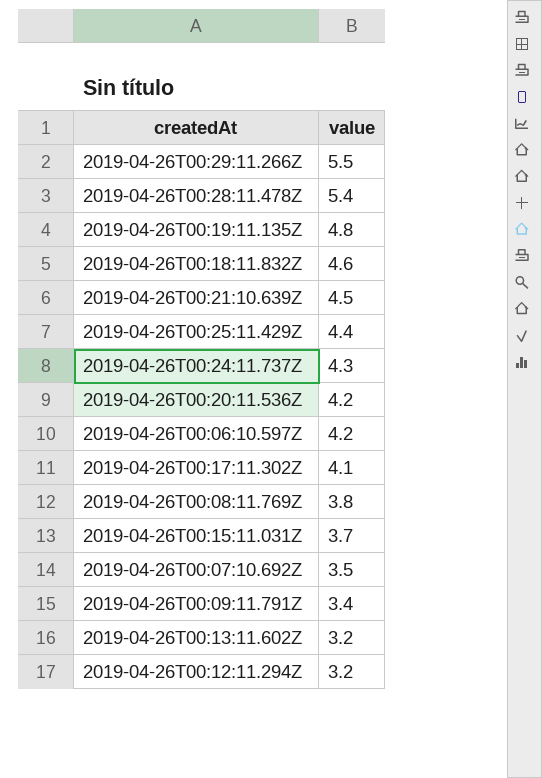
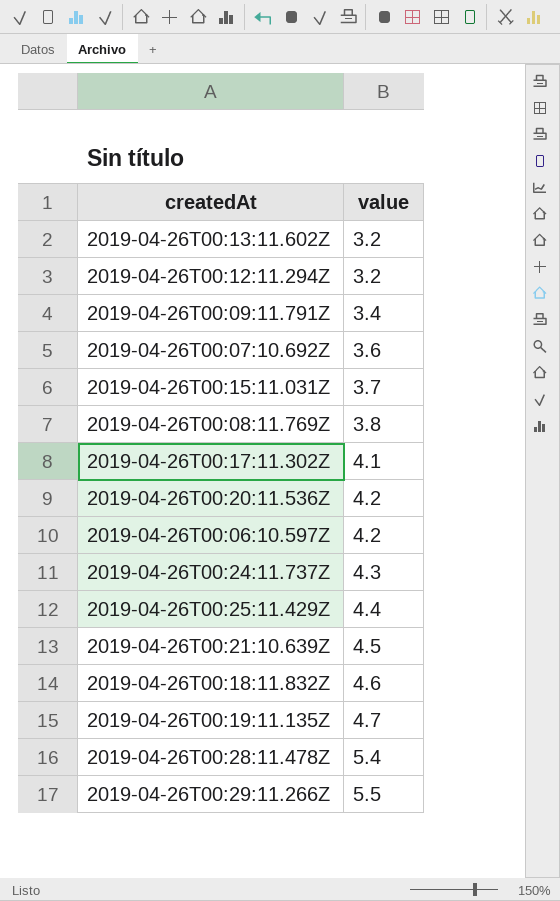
row order: value descending -> value ascending
2019-04-26T00:07:10.692Z | value: 3.5 -> 3.6
2019-04-26T00:19:11.135Z | value: 4.8 -> 4.7

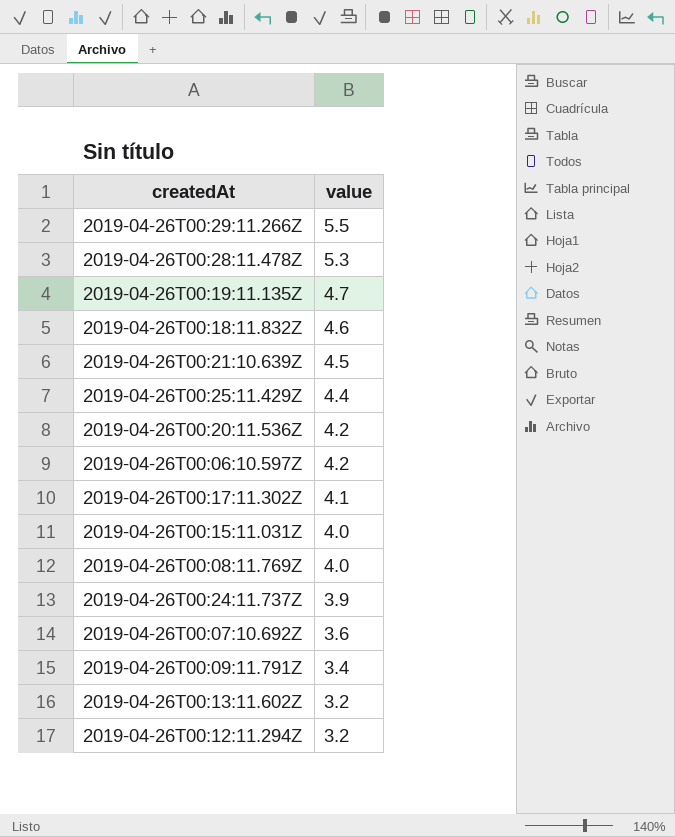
row order: value ascending -> value descending
2019-04-26T00:28:11.478Z | value: 5.4 -> 5.3
2019-04-26T00:15:11.031Z | value: 3.7 -> 4.0
2019-04-26T00:08:11.769Z | value: 3.8 -> 4.0
2019-04-26T00:24:11.737Z | value: 4.3 -> 3.9

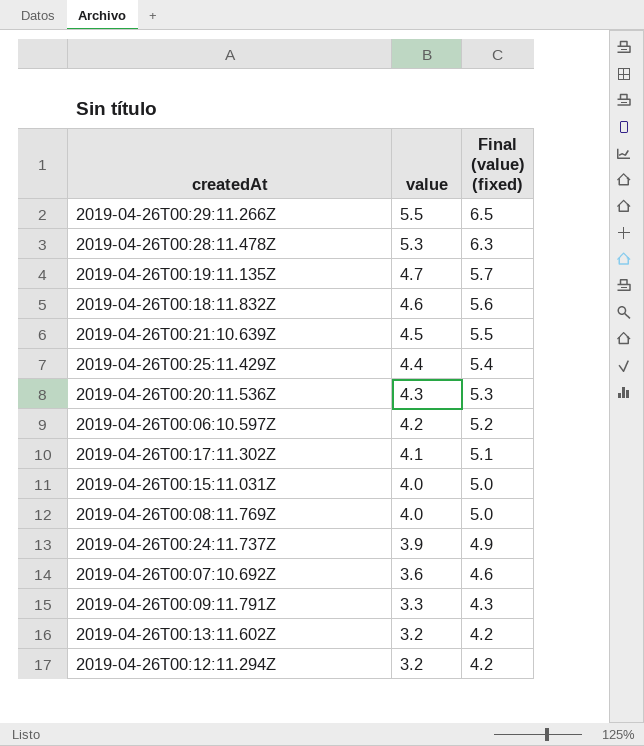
column Final (value) (fixed) | formula: none -> [value] + 1
2019-04-26T00:20:11.536Z | value: 4.2 -> 4.3
2019-04-26T00:09:11.791Z | value: 3.4 -> 3.3

